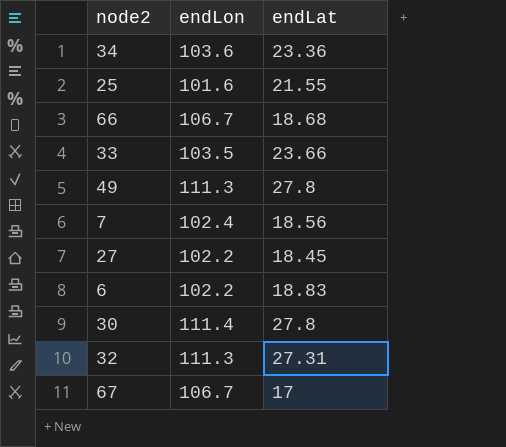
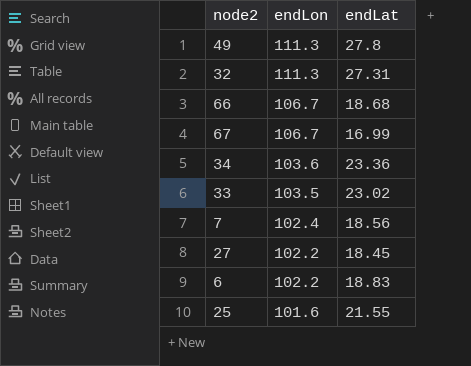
row order: none -> endLon descending
row 30: 111.4 | 27.8 -> none
67 | endLat: 17 -> 16.99
33 | endLat: 23.66 -> 23.02

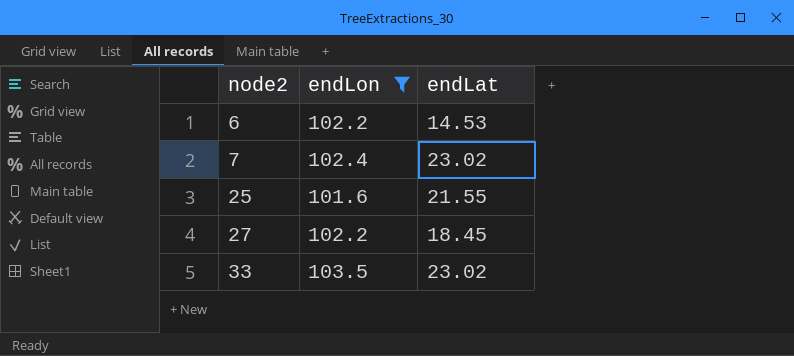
filter: none -> endLon <= 103.5
row order: endLon descending -> node2 ascending
6 | endLat: 18.83 -> 14.53
7 | endLat: 18.56 -> 23.02

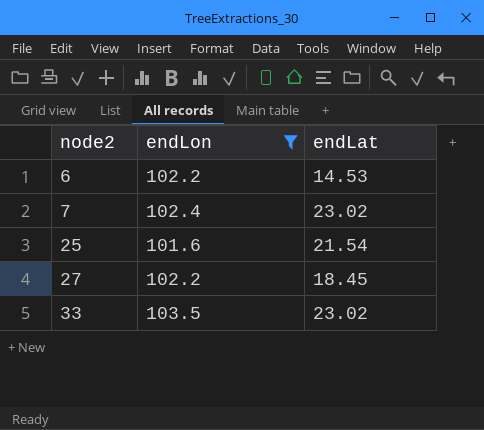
25 | endLat: 21.55 -> 21.54

